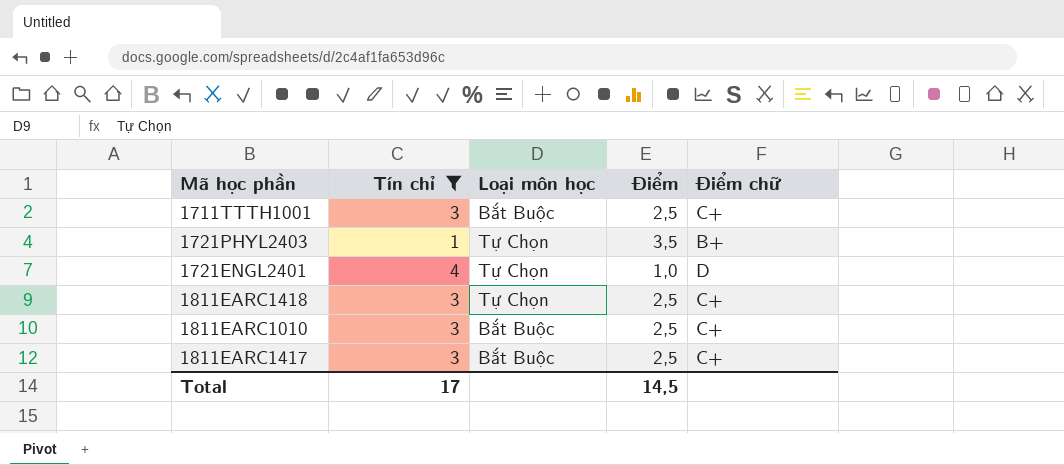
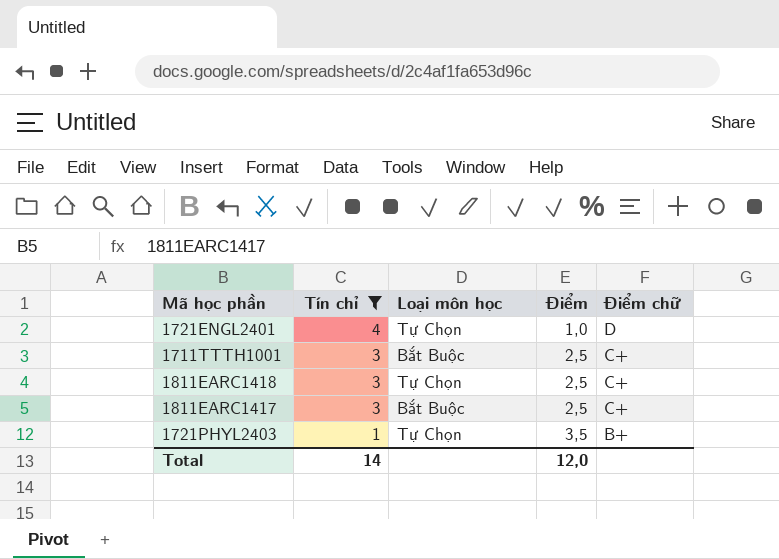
row order: none -> Tín chỉ descending
row 1811EARC1010: 3 | Bắt Buộc | 2,5 | C+ -> none
Total | Tín chỉ: 17 -> 14
Total | Điểm: 14,5 -> 12,0

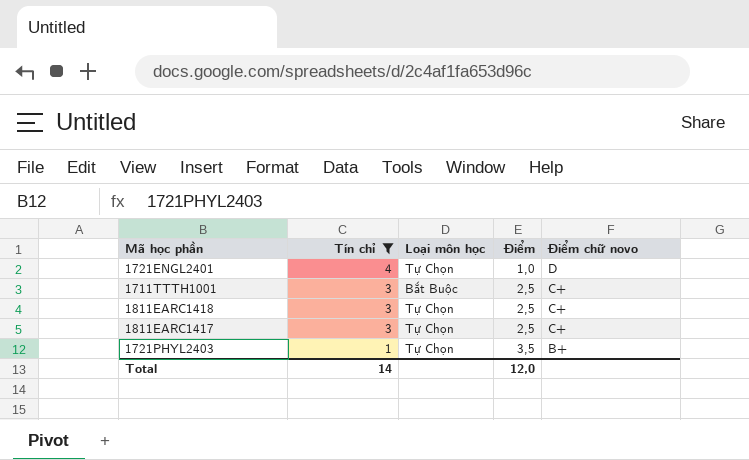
column name: Điểm chữ -> Điểm chữ novo
1811EARC1417 | Loại môn học: Bắt Buộc -> Tự Chọn

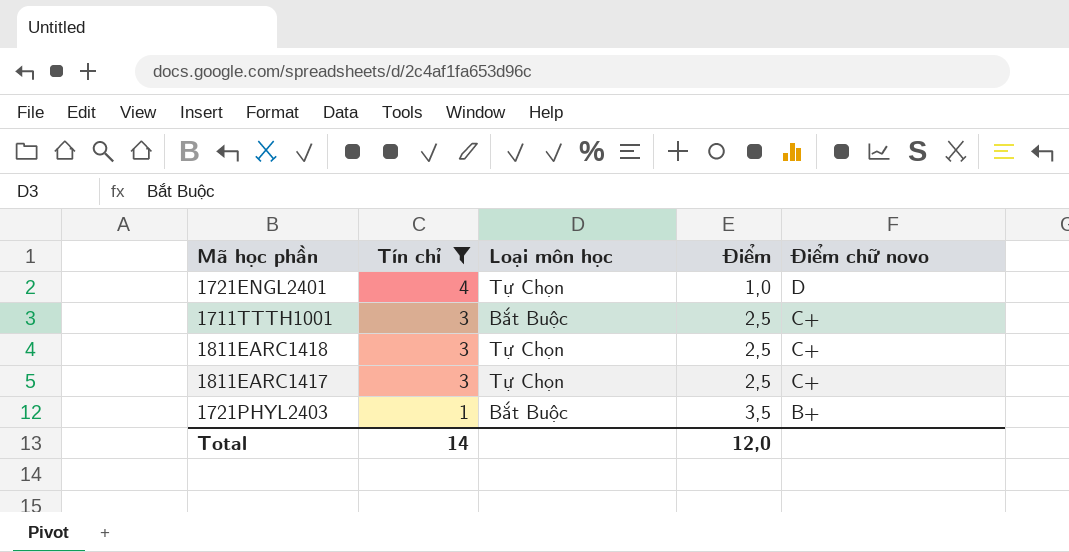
1721PHYL2403 | Loại môn học: Tự Chọn -> Bắt Buộc

